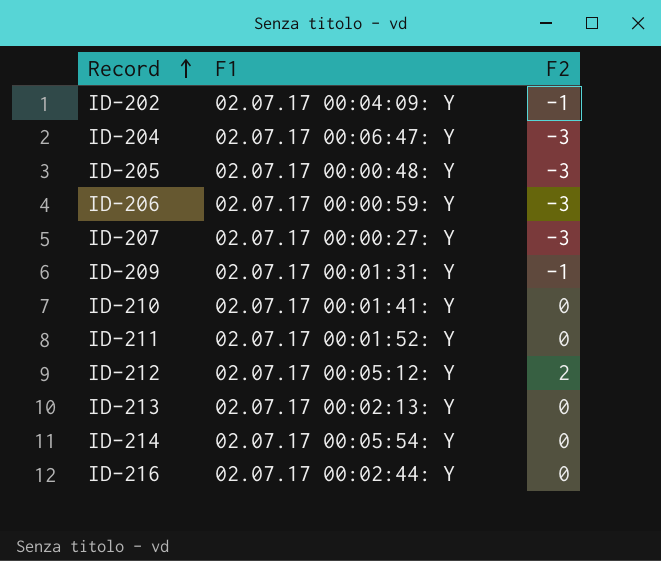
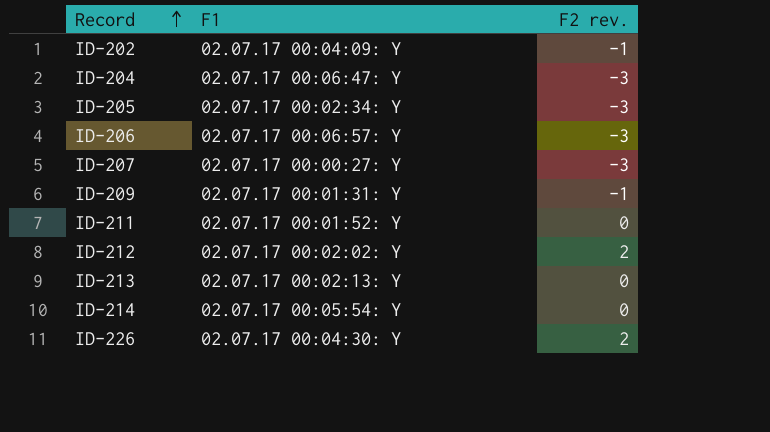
column name: F2 -> F2 rev.
row ID-210: 02.07.17 00:01:41: Y | 0 -> none
row ID-216: 02.07.17 00:02:44: Y | 0 -> none
ID-205 | F1: 02.07.17 00:00:48: Y -> 02.07.17 00:02:34: Y
ID-206 | F1: 02.07.17 00:00:59: Y -> 02.07.17 00:06:57: Y
ID-212 | F1: 02.07.17 00:05:12: Y -> 02.07.17 00:02:02: Y
row ID-226: none -> 02.07.17 00:04:30: Y | 2

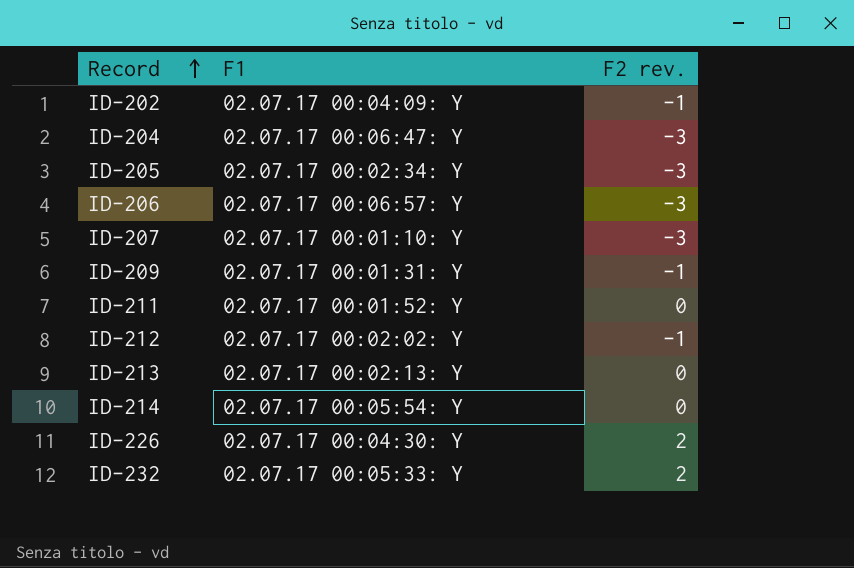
ID-207 | F1: 02.07.17 00:00:27: Y -> 02.07.17 00:01:10: Y
ID-212 | F2 rev.: 2 -> -1
row ID-232: none -> 02.07.17 00:05:33: Y | 2

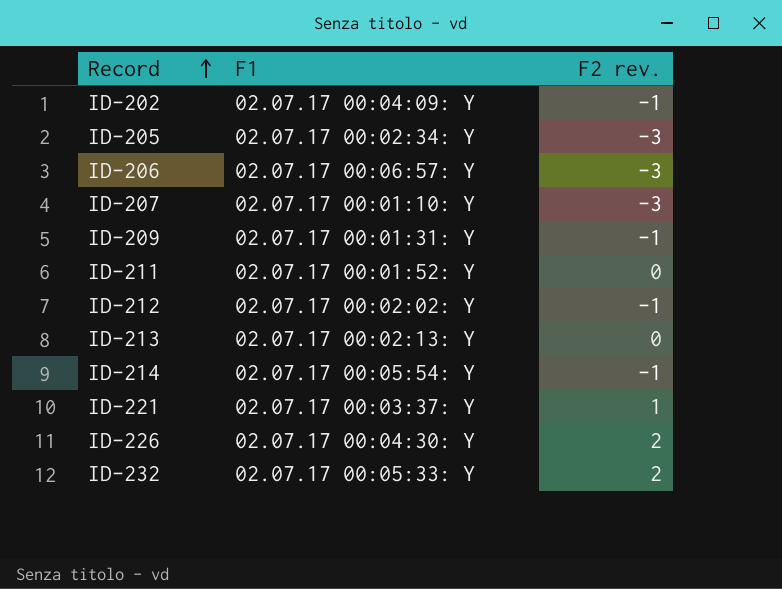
row ID-204: 02.07.17 00:06:47: Y | -3 -> none
ID-214 | F2 rev.: 0 -> -1
row ID-221: none -> 02.07.17 00:03:37: Y | 1

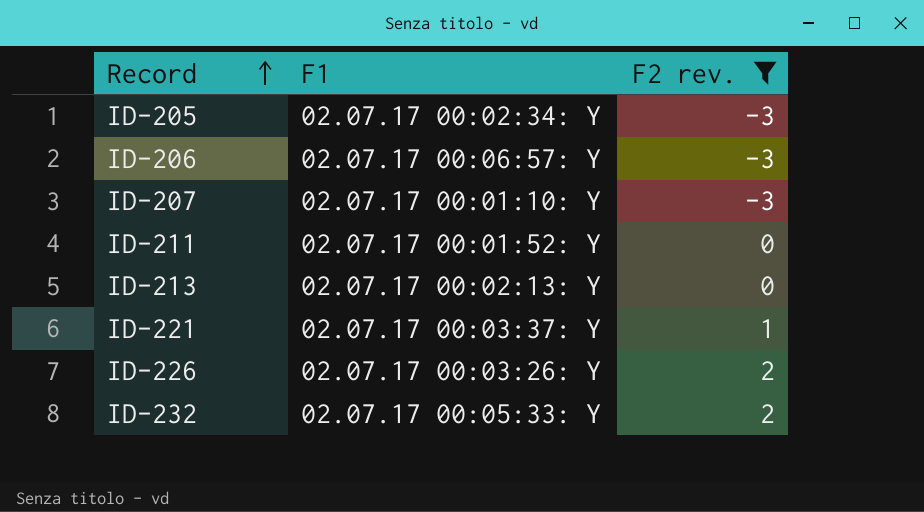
filter: none -> F2 rev. != -1
ID-226 | F1: 02.07.17 00:04:30: Y -> 02.07.17 00:03:26: Y

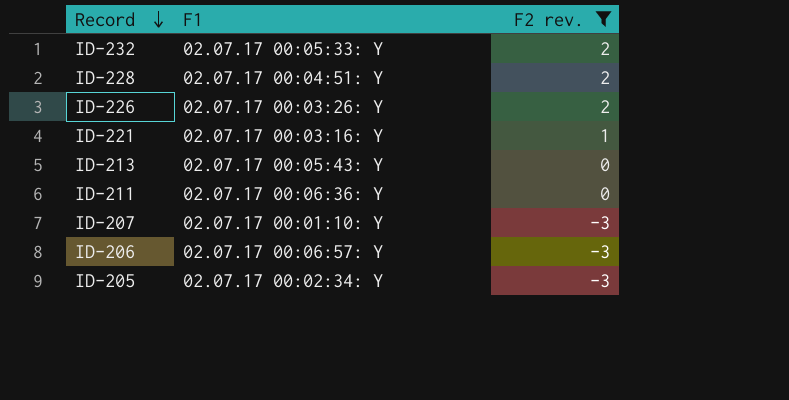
row order: Record ascending -> Record descending
row ID-228: none -> 02.07.17 00:04:51: Y | 2
ID-221 | F1: 02.07.17 00:03:37: Y -> 02.07.17 00:03:16: Y
ID-213 | F1: 02.07.17 00:02:13: Y -> 02.07.17 00:05:43: Y
ID-211 | F1: 02.07.17 00:01:52: Y -> 02.07.17 00:06:36: Y

